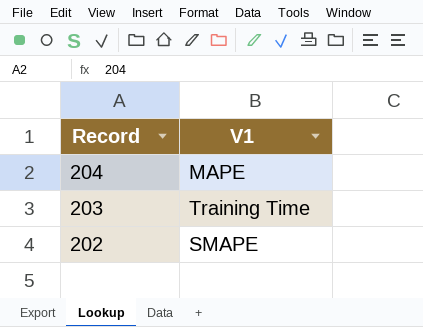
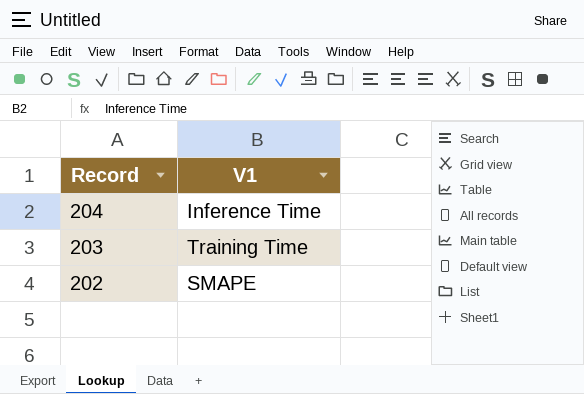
204 | V1: MAPE -> Inference Time

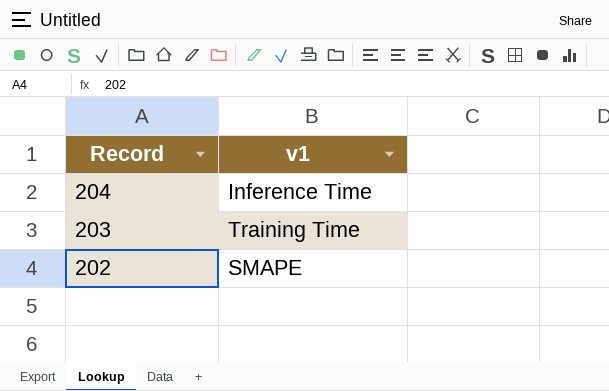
column name: V1 -> v1

